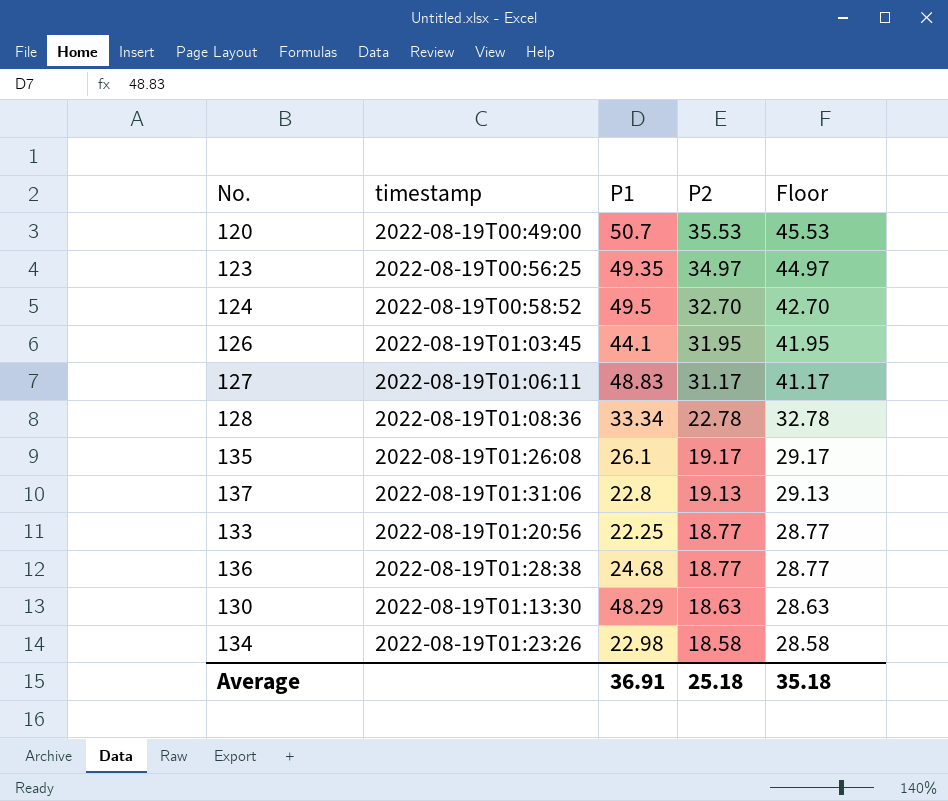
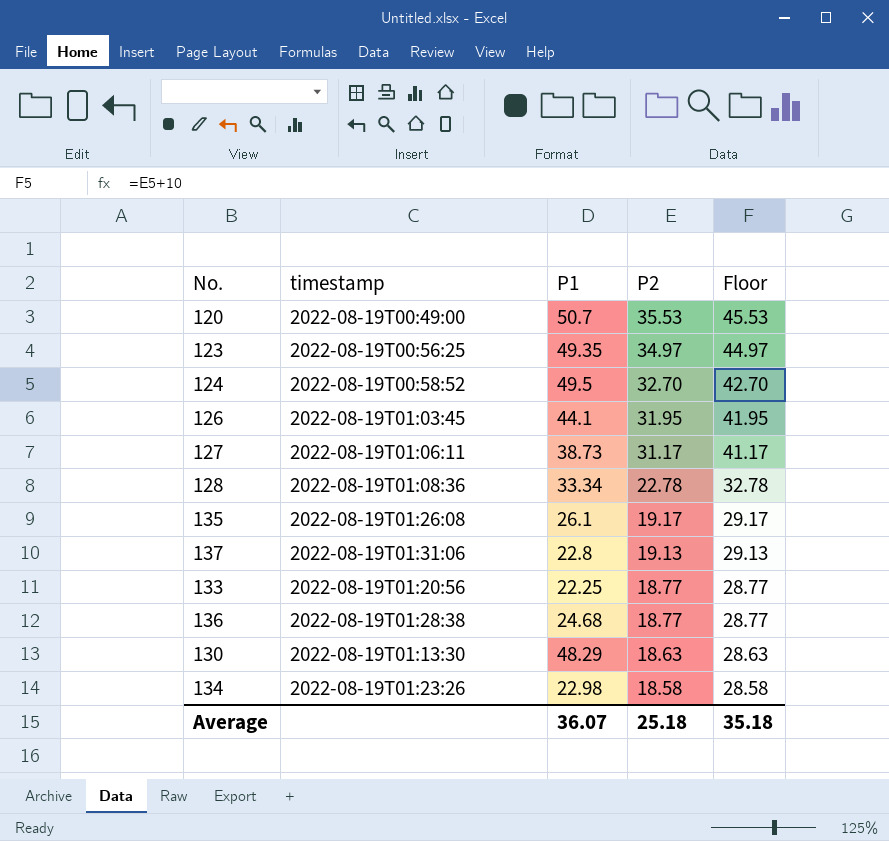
127 | P1: 48.83 -> 38.73
Average | P1: 36.91 -> 36.07

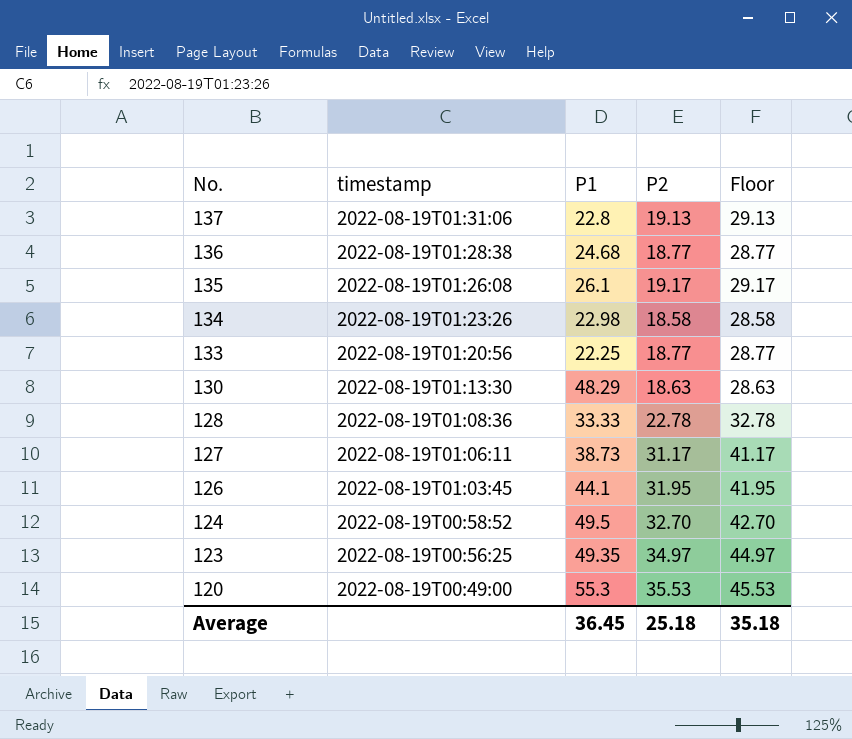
row order: P2 descending -> No. descending
128 | P1: 33.34 -> 33.33
120 | P1: 50.7 -> 55.3
Average | P1: 36.07 -> 36.45

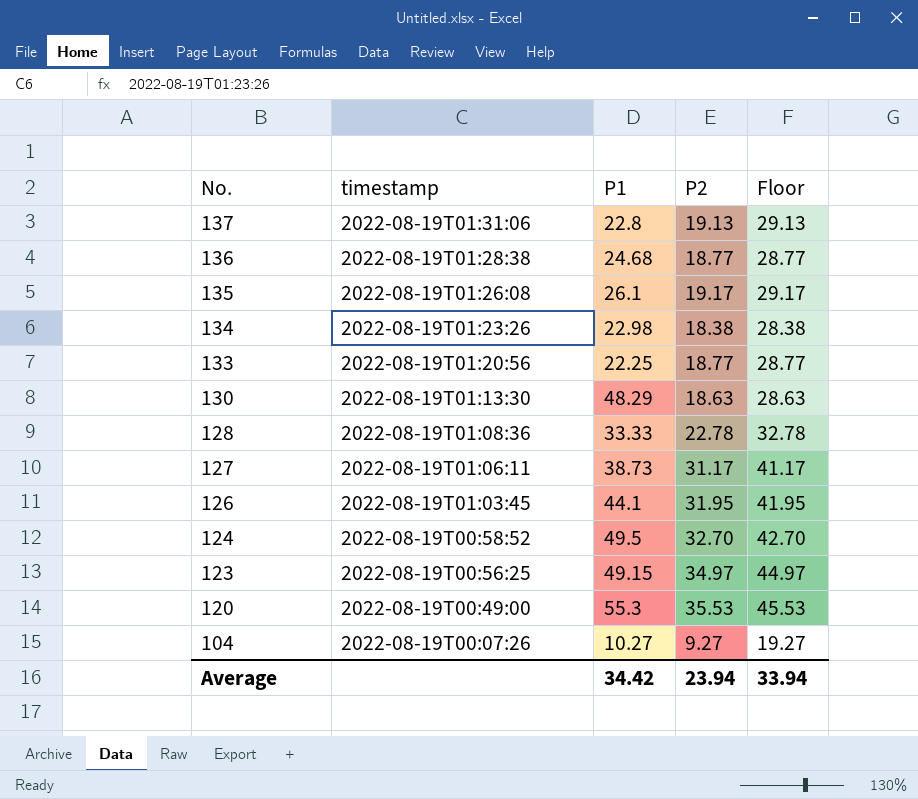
134 | P2: 18.58 -> 18.38
134 | Floor: 28.58 -> 28.38
123 | P1: 49.35 -> 49.15
row 104: none -> 2022-08-19T00:07:26 | 10.27 | 9.27 | 19.27
Average | P1: 36.45 -> 34.42
Average | P2: 25.18 -> 23.94
Average | Floor: 35.18 -> 33.94

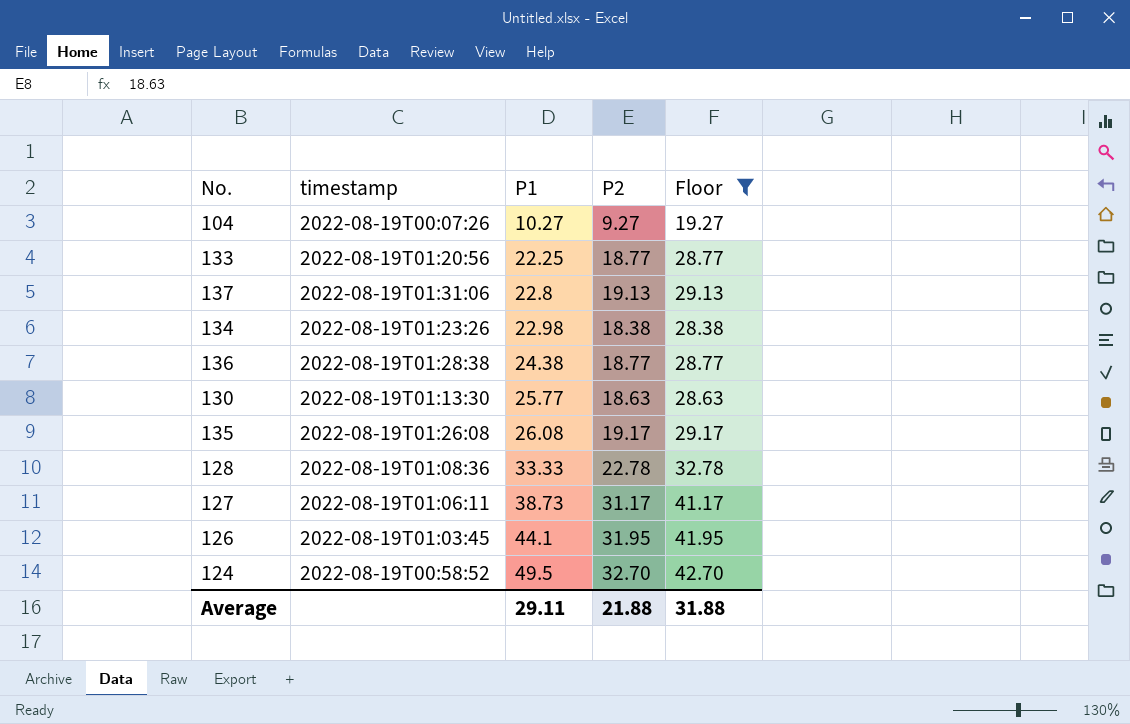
filter: none -> Floor <= 42.70
row order: No. descending -> P1 ascending
136 | P1: 24.68 -> 24.38
130 | P1: 48.29 -> 25.77
135 | P1: 26.1 -> 26.08
Average | P1: 34.42 -> 29.11
Average | P2: 23.94 -> 21.88
Average | Floor: 33.94 -> 31.88

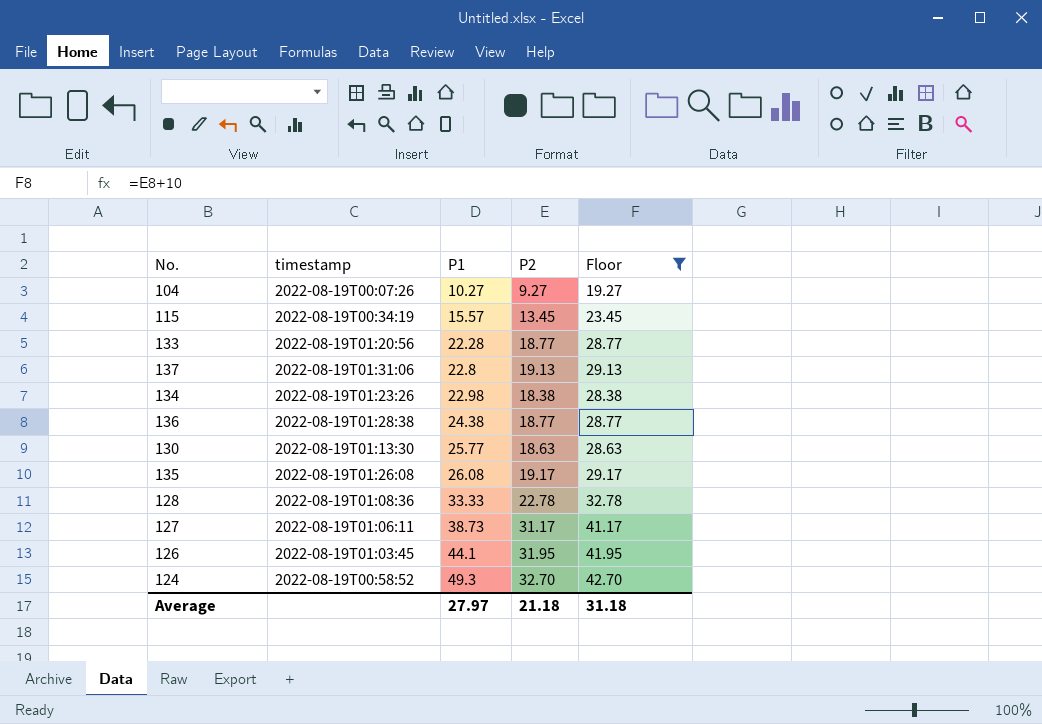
row 115: none -> 2022-08-19T00:34:19 | 15.57 | 13.45 | 23.45
133 | P1: 22.25 -> 22.28
124 | P1: 49.5 -> 49.3
Average | P1: 29.11 -> 27.97
Average | P2: 21.88 -> 21.18
Average | Floor: 31.88 -> 31.18

